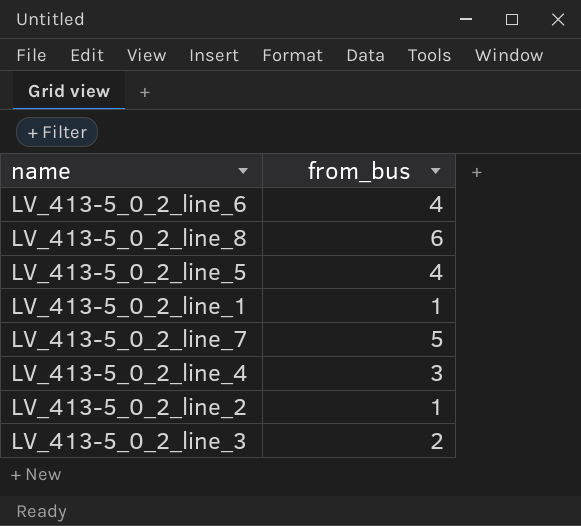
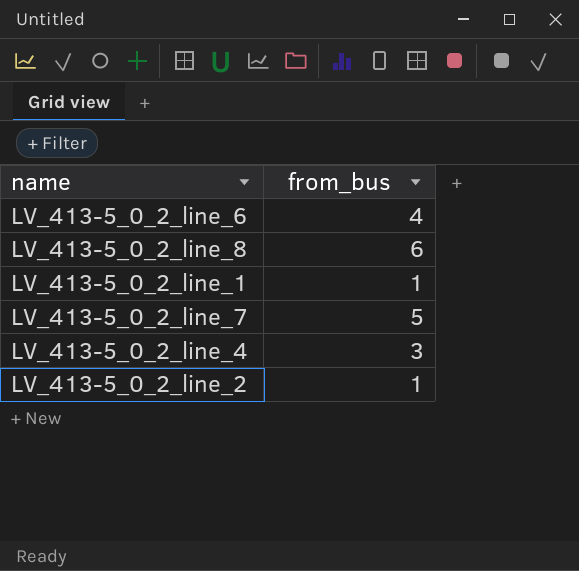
row LV_413-5_0_2_line_5: 4 -> none
row LV_413-5_0_2_line_3: 2 -> none

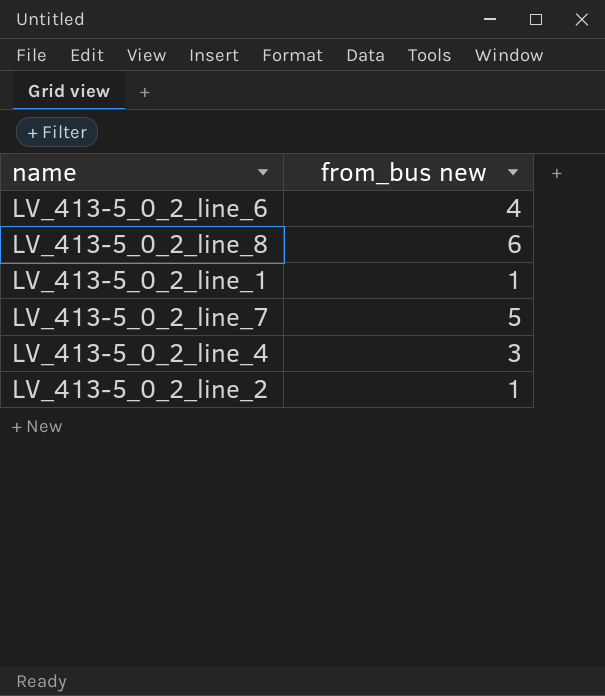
column name: from_bus -> from_bus new

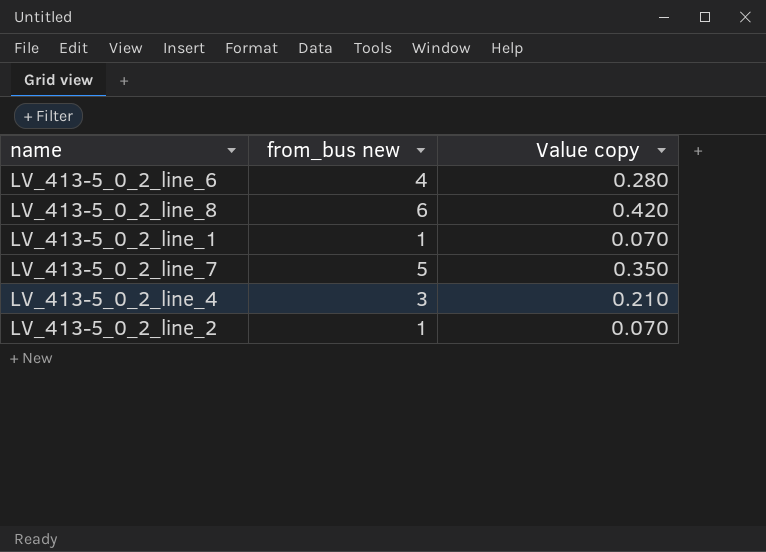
column Value copy | formula: none -> [from_bus new] * 0.07

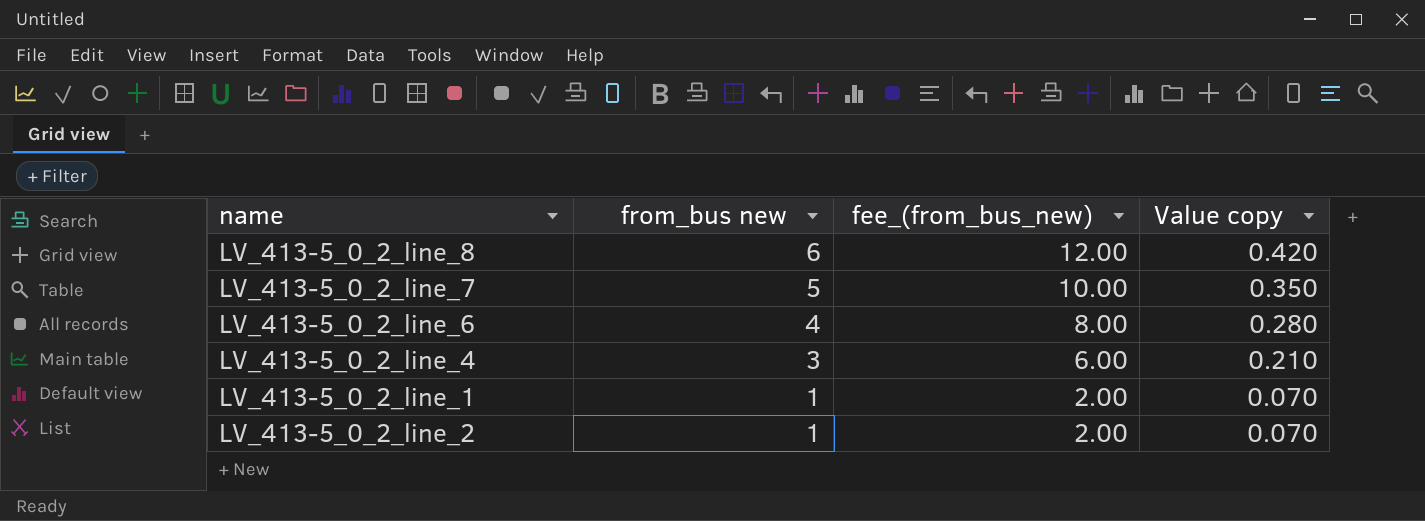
row order: none -> from_bus new descending
column fee_(from_bus_new) | formula: none -> [from_bus new] * 2

